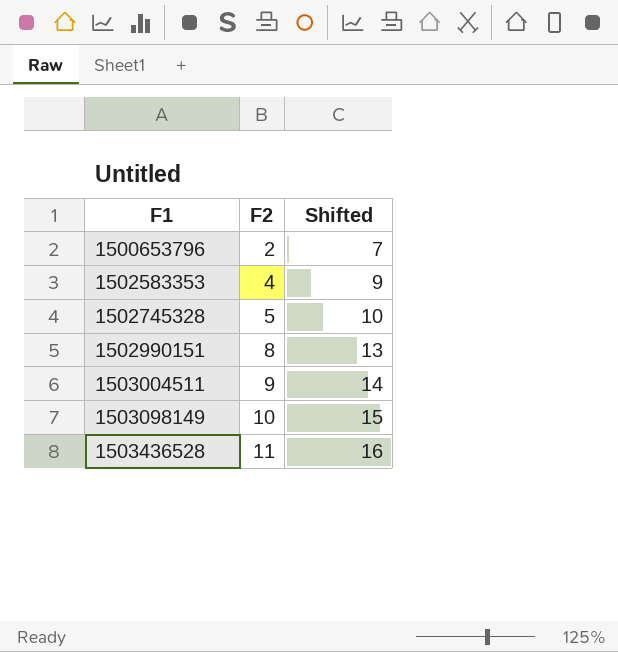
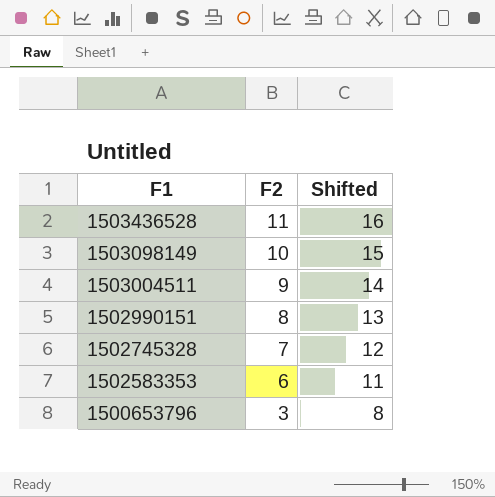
row order: F1 ascending -> F1 descending
1502745328 | F2: 5 -> 7
1502745328 | Shifted: 10 -> 12
1502583353 | F2: 4 -> 6
1502583353 | Shifted: 9 -> 11
1500653796 | F2: 2 -> 3
1500653796 | Shifted: 7 -> 8

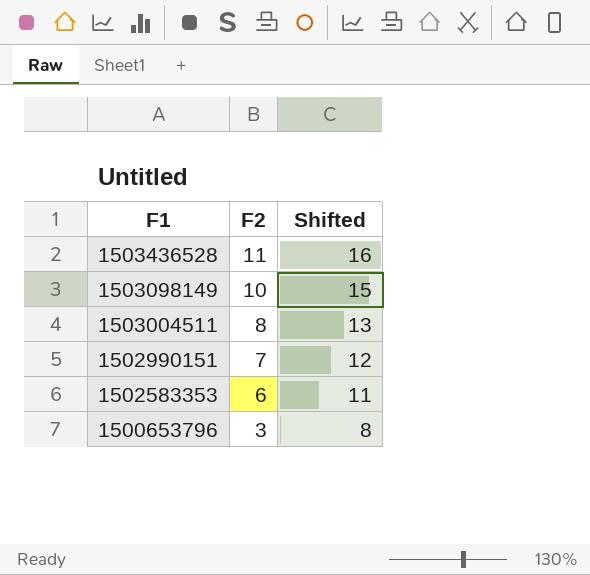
row 1502745328: 7 | 12 -> none
1503004511 | F2: 9 -> 8
1503004511 | Shifted: 14 -> 13
1502990151 | F2: 8 -> 7
1502990151 | Shifted: 13 -> 12

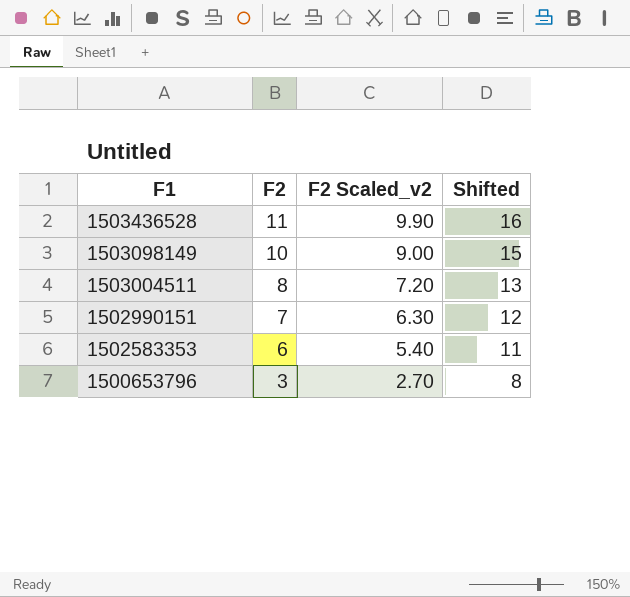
column F2 Scaled_v2 | formula: none -> [F2] * 0.9

